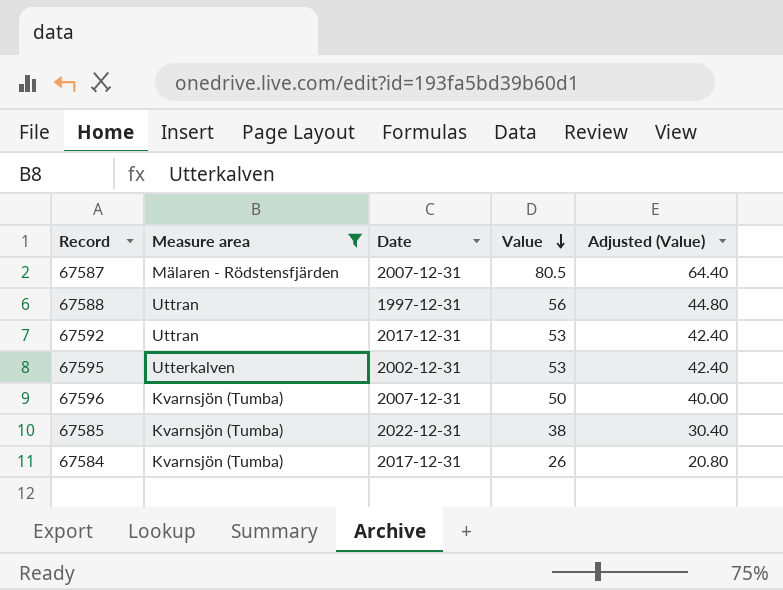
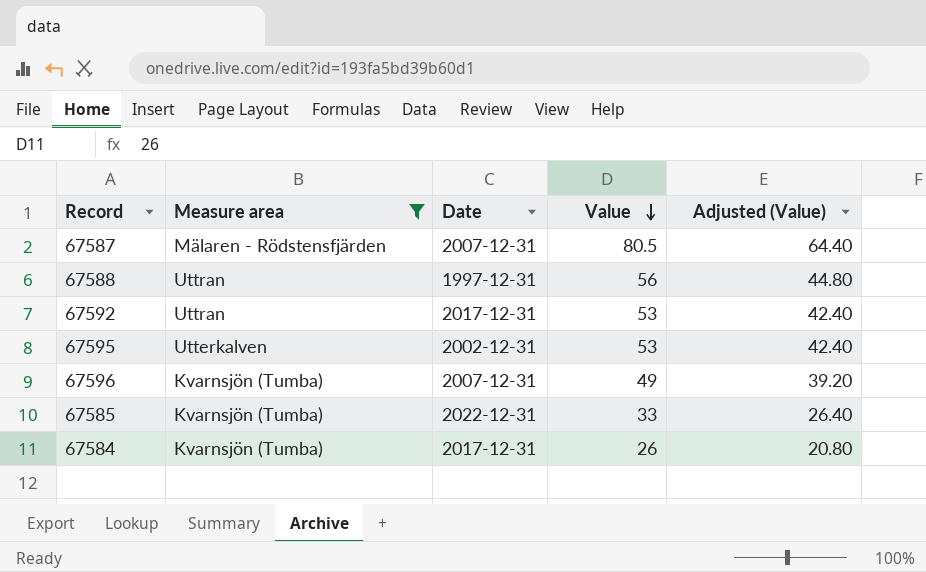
67596 | Value: 50 -> 49
67596 | Adjusted (Value): 40.00 -> 39.20
67585 | Value: 38 -> 33
67585 | Adjusted (Value): 30.40 -> 26.40

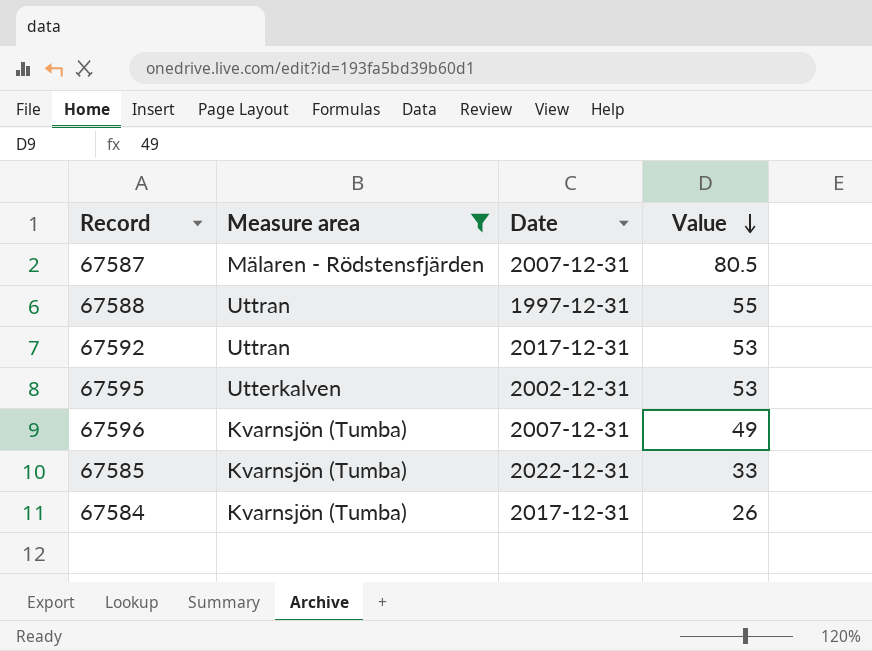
column Adjusted (Value) | formula: [Value] * 0.8 -> none
67588 | Value: 56 -> 55

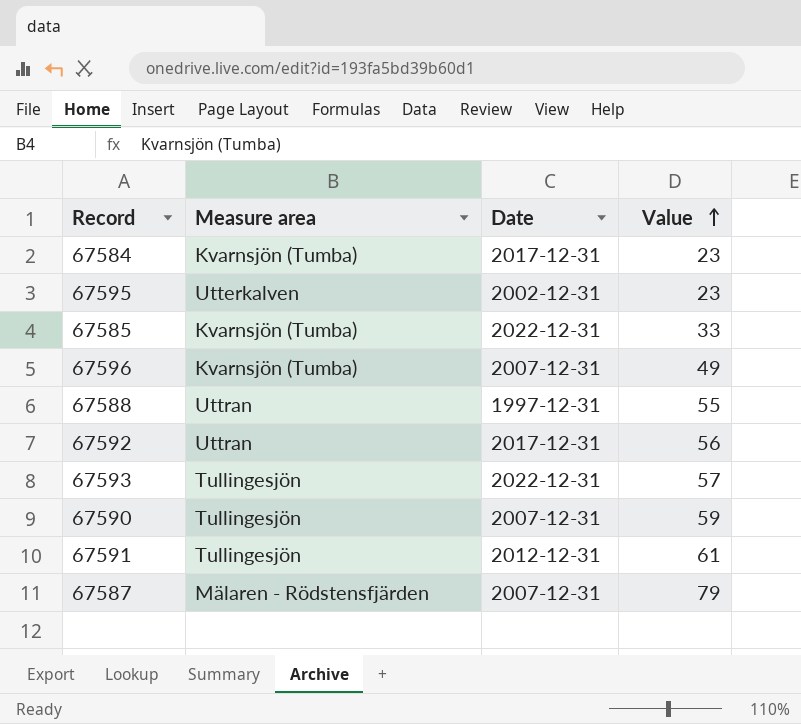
filter: Measure area != Tullingesjön -> none
row order: Value descending -> Value ascending
67584 | Value: 26 -> 23
67595 | Value: 53 -> 23
67592 | Value: 53 -> 56
67587 | Value: 80.5 -> 79

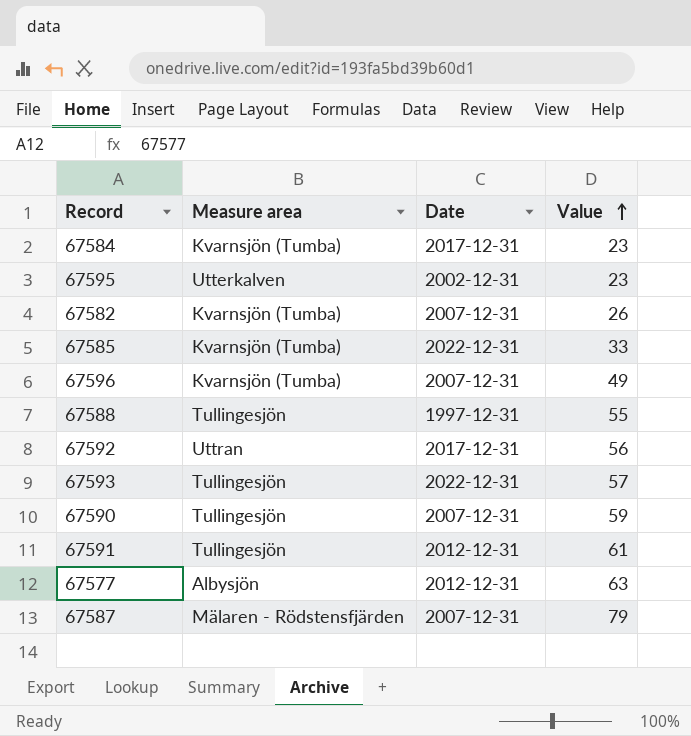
row 67582: none -> Kvarnsjön (Tumba) | 2007-12-31 | 26
67588 | Measure area: Uttran -> Tullingesjön
row 67577: none -> Albysjön | 2012-12-31 | 63

